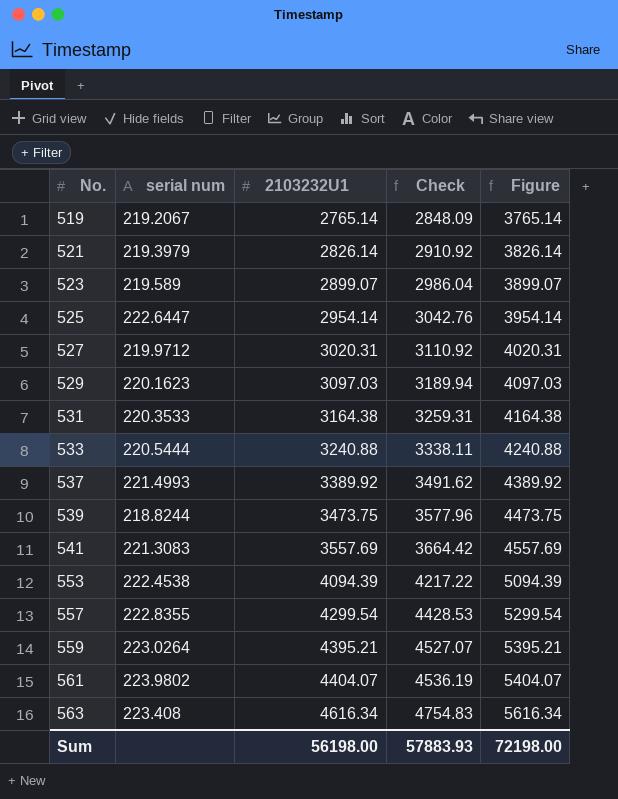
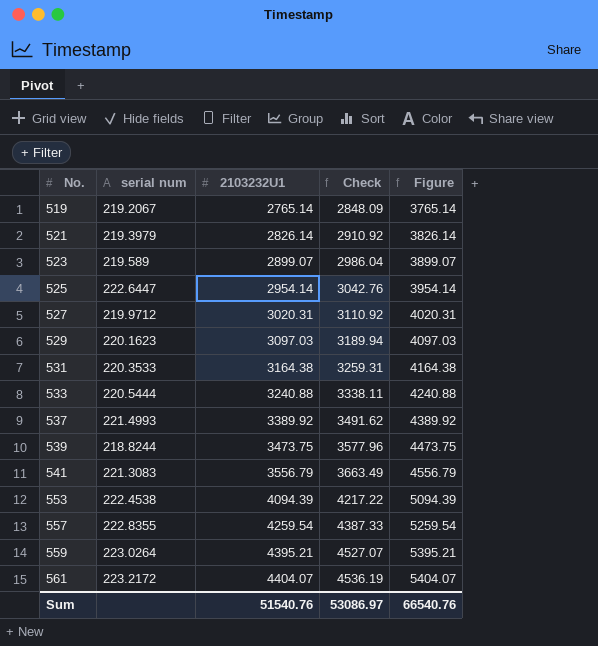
row 563: 223.408 | 4616.34 | 4754.83 | 5616.34 -> none
541 | 2103232U1: 3557.69 -> 3556.79
541 | Check: 3664.42 -> 3663.49
541 | Figure: 4557.69 -> 4556.79
557 | 2103232U1: 4299.54 -> 4259.54
557 | Check: 4428.53 -> 4387.33
557 | Figure: 5299.54 -> 5259.54
561 | serial num: 223.9802 -> 223.2172
Sum | 2103232U1: 56198.00 -> 51540.76
Sum | Check: 57883.93 -> 53086.97
Sum | Figure: 72198.00 -> 66540.76

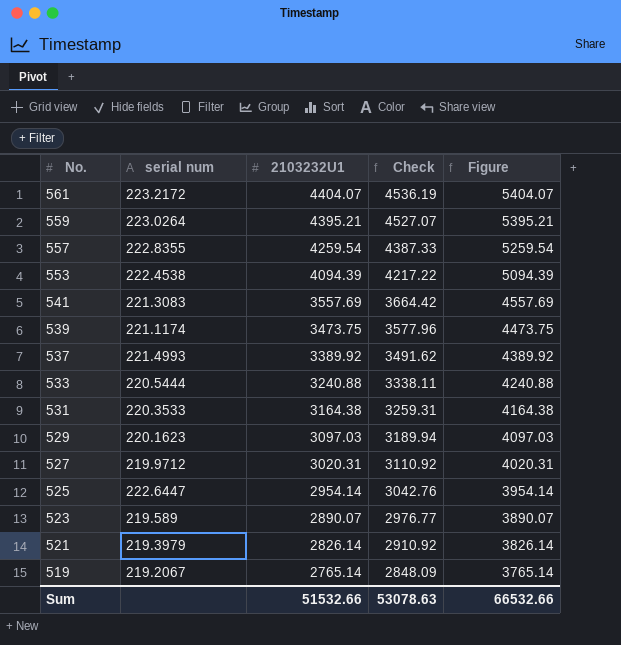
row order: No. ascending -> No. descending
541 | 2103232U1: 3556.79 -> 3557.69
541 | Check: 3663.49 -> 3664.42
541 | Figure: 4556.79 -> 4557.69
539 | serial num: 218.8244 -> 221.1174
523 | 2103232U1: 2899.07 -> 2890.07
523 | Check: 2986.04 -> 2976.77
523 | Figure: 3899.07 -> 3890.07
Sum | 2103232U1: 51540.76 -> 51532.66
Sum | Check: 53086.97 -> 53078.63
Sum | Figure: 66540.76 -> 66532.66

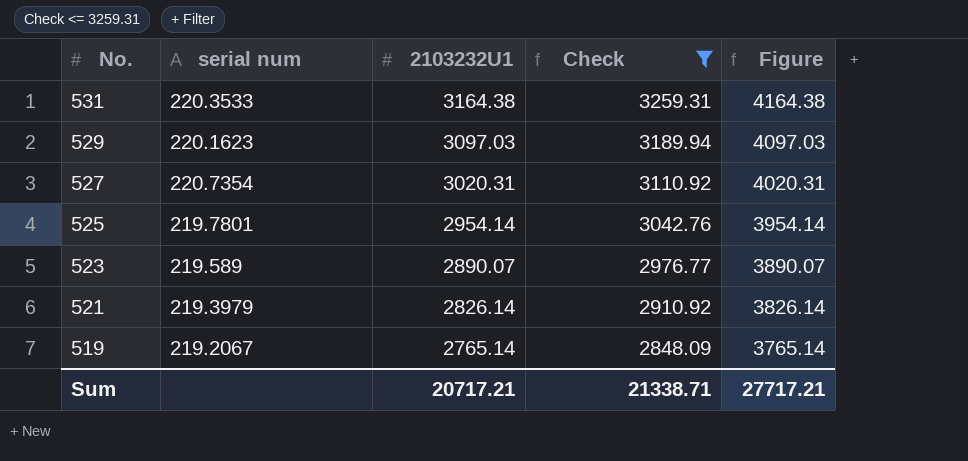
filter: none -> Check <= 3259.31
527 | serial num: 219.9712 -> 220.7354
525 | serial num: 222.6447 -> 219.7801
Sum | 2103232U1: 51532.66 -> 20717.21
Sum | Check: 53078.63 -> 21338.71
Sum | Figure: 66532.66 -> 27717.21

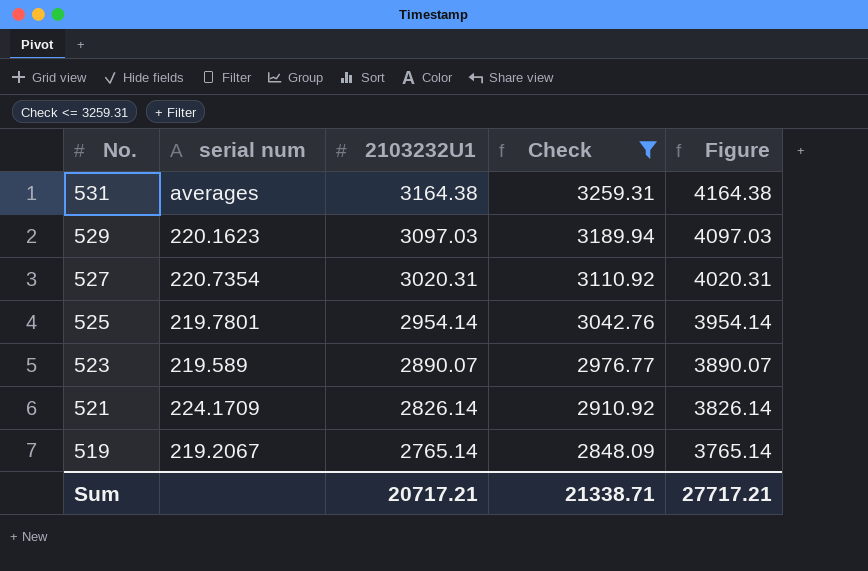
531 | serial num: 220.3533 -> averages
521 | serial num: 219.3979 -> 224.1709

